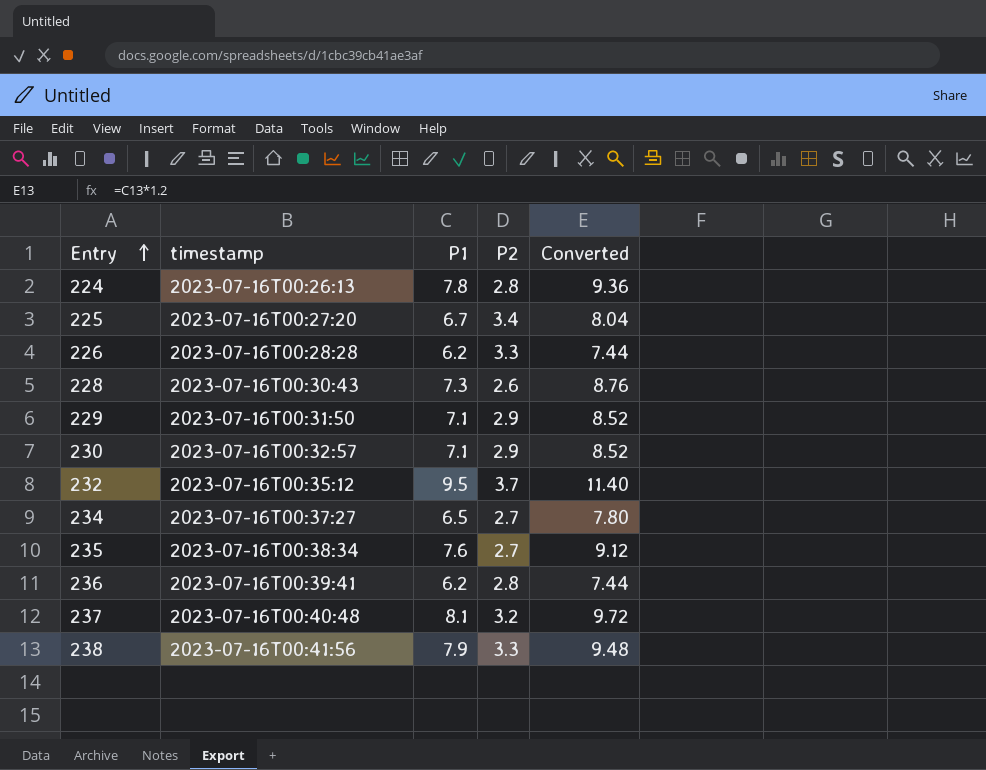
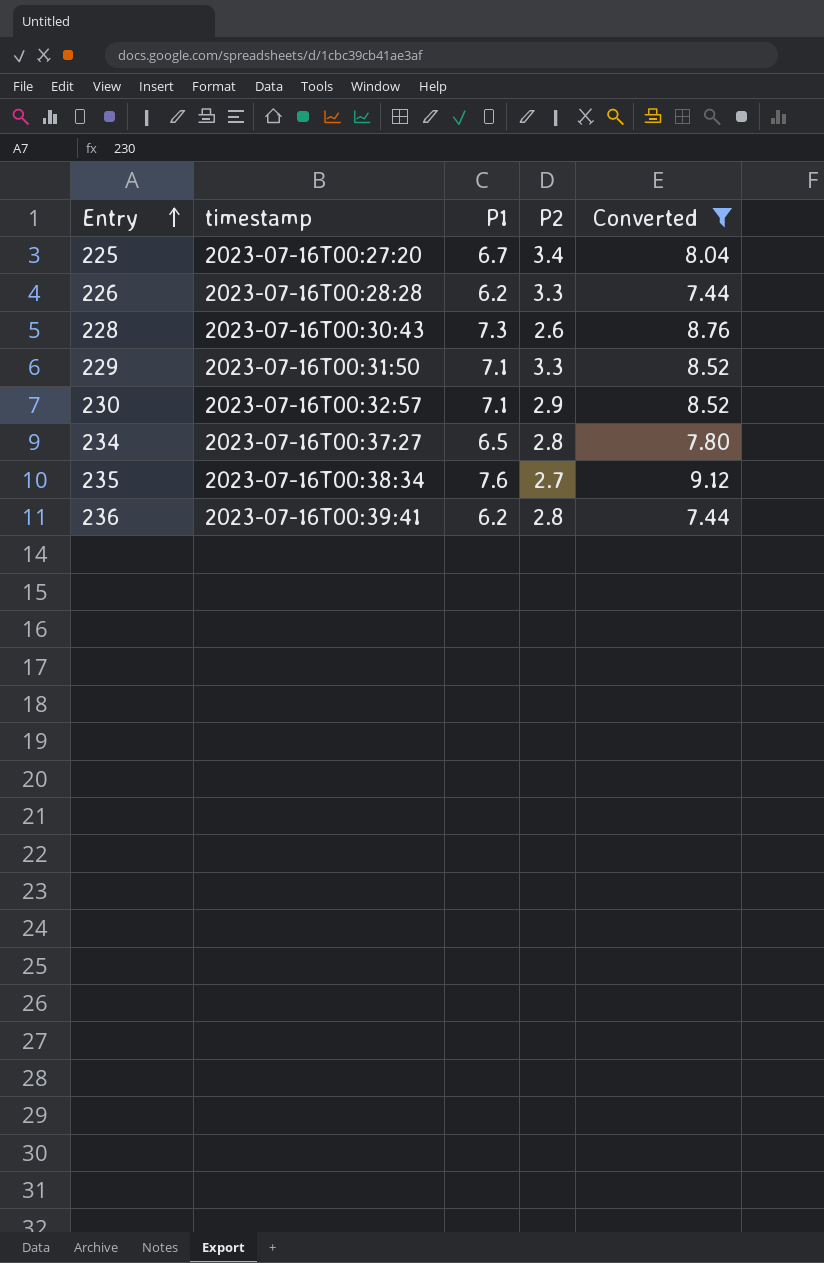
filter: none -> Converted <= 9.12
229 | P2: 2.9 -> 3.3
234 | P2: 2.7 -> 2.8

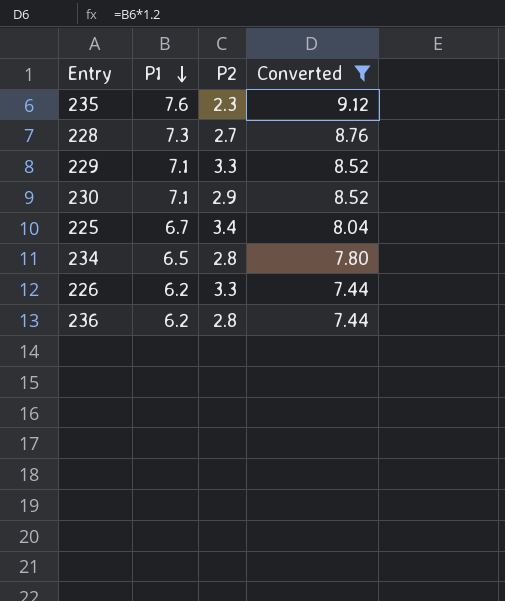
row order: Entry ascending -> P1 descending
column timestamp | position: 2 -> none
235 | P2: 2.7 -> 2.3
228 | P2: 2.6 -> 2.7

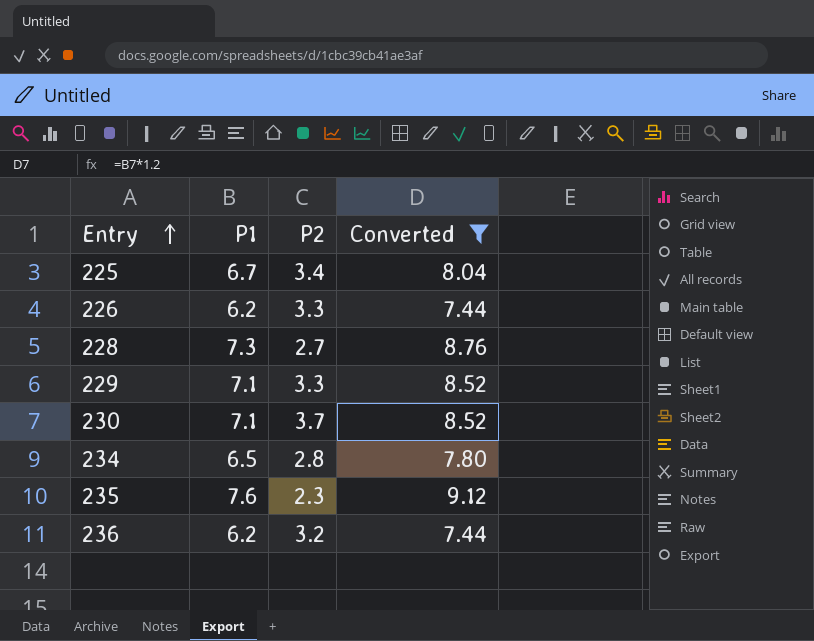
row order: P1 descending -> Entry ascending
230 | P2: 2.9 -> 3.7
236 | P2: 2.8 -> 3.2

